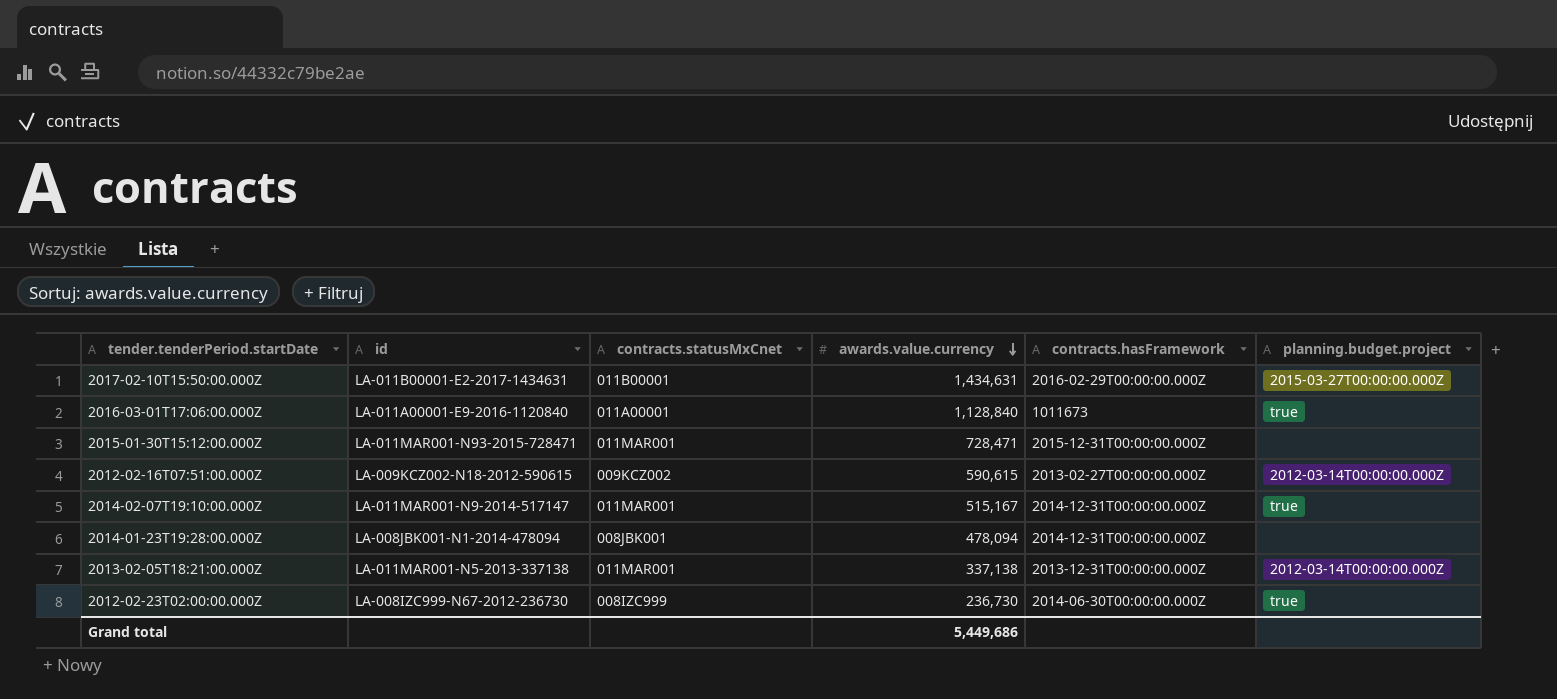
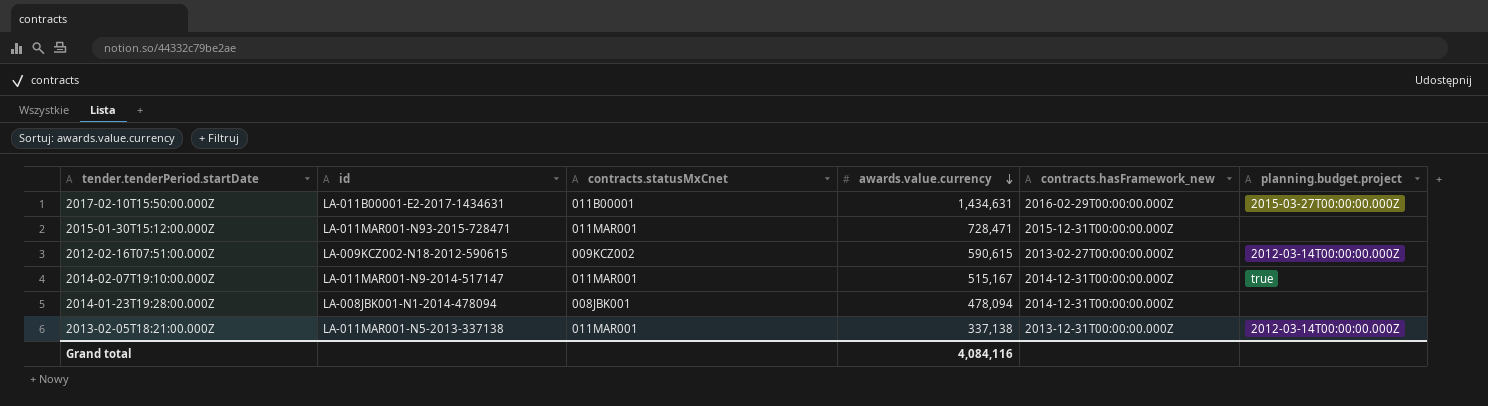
column name: contracts.hasFramework -> contracts.hasFramework_new
row 2016-03-01T17:06:00.000Z: LA-011A00001-E9-2016-1120840 | 011A00001 | 1,128,840 | 1011673 | true -> none
row 2012-02-23T02:00:00.000Z: LA-008IZC999-N67-2012-236730 | 008IZC999 | 236,730 | 2014-06-30T00:00:00.000Z | true -> none
Grand total | awards.value.currency: 5,449,686 -> 4,084,116

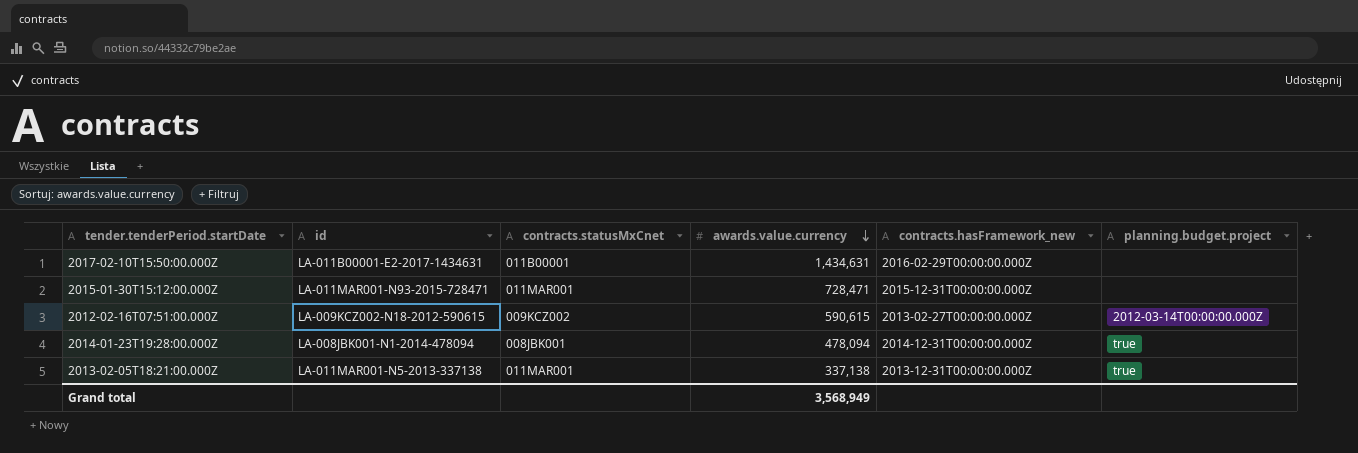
row 2014-02-07T19:10:00.000Z: LA-011MAR001-N9-2014-517147 | 011MAR001 | 515,167 | 2014-12-31T00:00:00.000Z | true -> none
2017-02-10T15:50:00.000Z | planning.budget.project: 2015-03-27T00:00:00.000Z -> none
2014-01-23T19:28:00.000Z | planning.budget.project: none -> true
2013-02-05T18:21:00.000Z | planning.budget.project: 2012-03-14T00:00:00.000Z -> true
Grand total | awards.value.currency: 4,084,116 -> 3,568,949

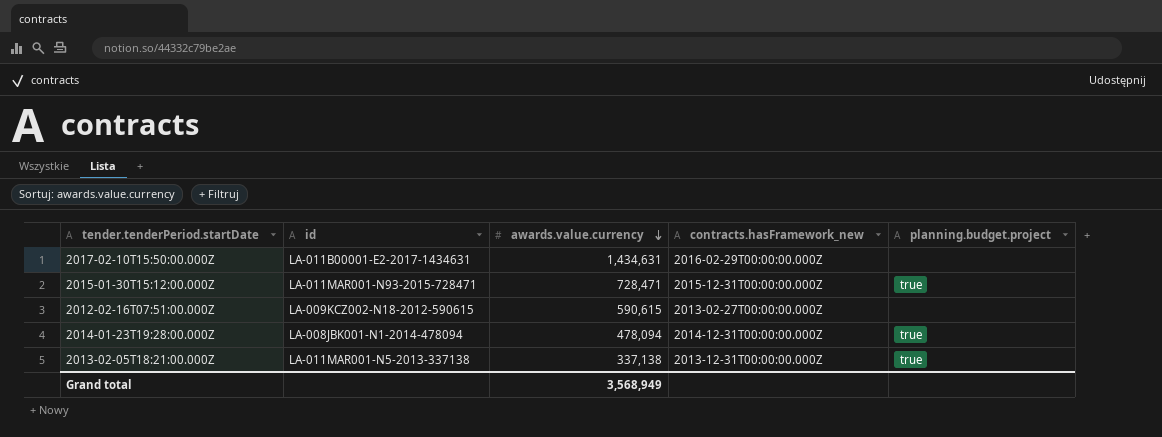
column contracts.statusMxCnet | position: 3 -> none
2015-01-30T15:12:00.000Z | planning.budget.project: none -> true
2012-02-16T07:51:00.000Z | planning.budget.project: 2012-03-14T00:00:00.000Z -> none

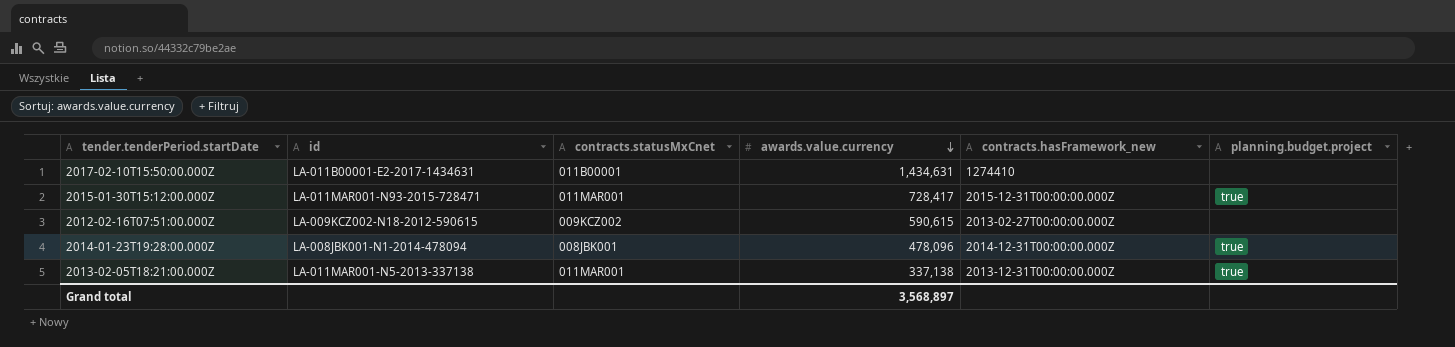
column contracts.statusMxCnet | position: none -> 3
2017-02-10T15:50:00.000Z | contracts.hasFramework_new: 2016-02-29T00:00:00.000Z -> 1274410
2015-01-30T15:12:00.000Z | awards.value.currency: 728,471 -> 728,417
2014-01-23T19:28:00.000Z | awards.value.currency: 478,094 -> 478,096
Grand total | awards.value.currency: 3,568,949 -> 3,568,897

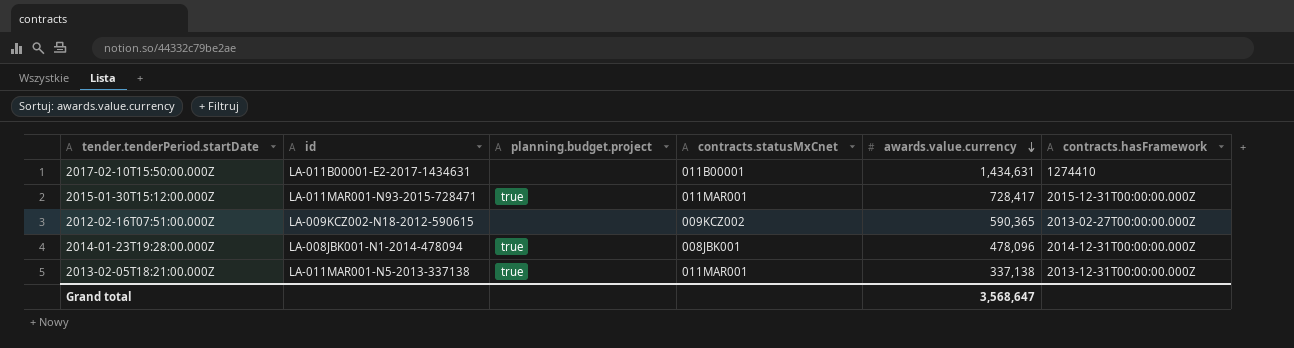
column planning.budget.project | position: 6 -> 3
column name: contracts.hasFramework_new -> contracts.hasFramework
2012-02-16T07:51:00.000Z | awards.value.currency: 590,615 -> 590,365
Grand total | awards.value.currency: 3,568,897 -> 3,568,647

